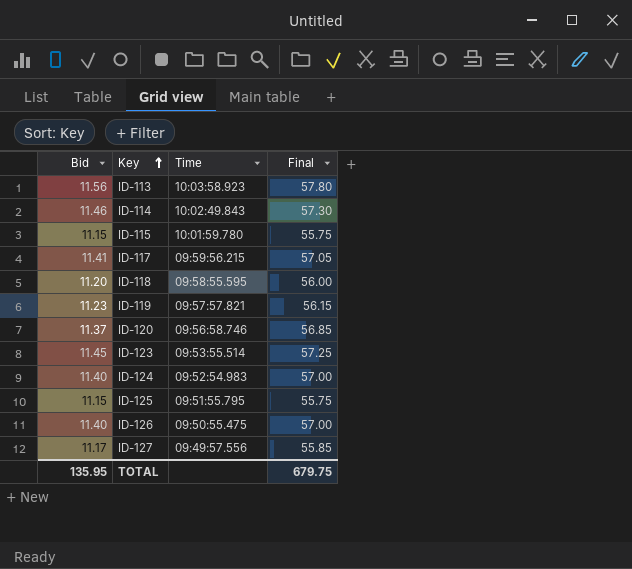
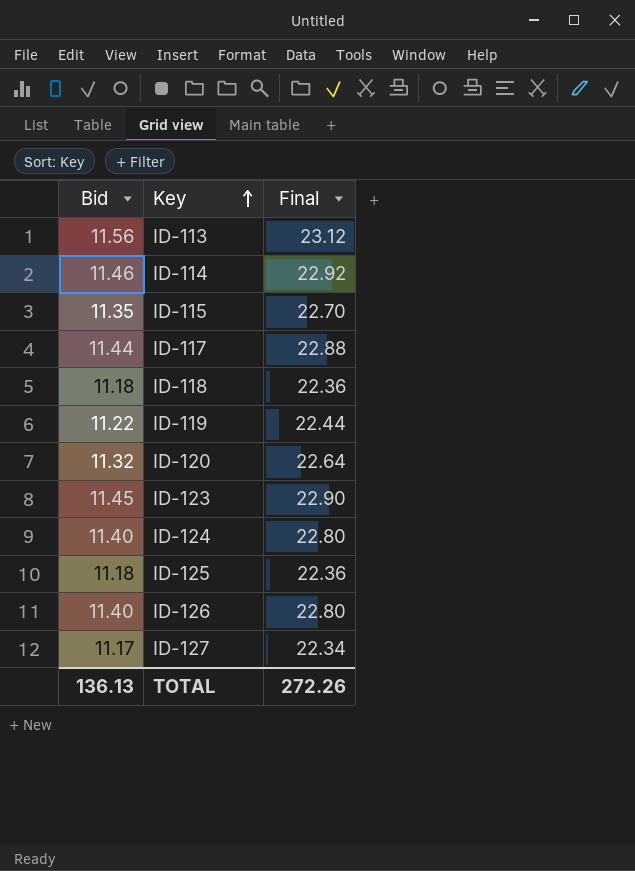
column Time | position: 3 -> none
column Final | formula: [Bid] * 5 -> [Bid] * 2
ID-115 | Bid: 11.15 -> 11.35
ID-117 | Bid: 11.41 -> 11.44
ID-118 | Bid: 11.20 -> 11.18
ID-119 | Bid: 11.23 -> 11.22
ID-120 | Bid: 11.37 -> 11.32
ID-125 | Bid: 11.15 -> 11.18
TOTAL | Bid: 135.95 -> 136.13
TOTAL | Final: 679.75 -> 272.26

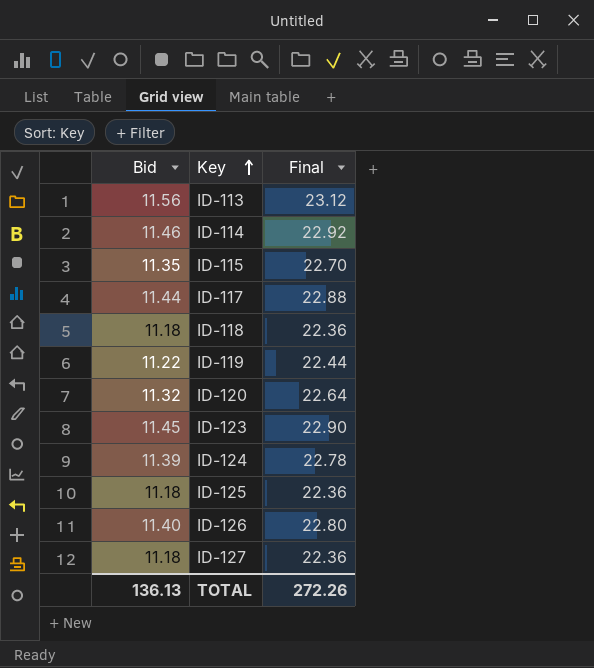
ID-124 | Bid: 11.40 -> 11.39
ID-124 | Final: 22.80 -> 22.78
ID-127 | Bid: 11.17 -> 11.18
ID-127 | Final: 22.34 -> 22.36

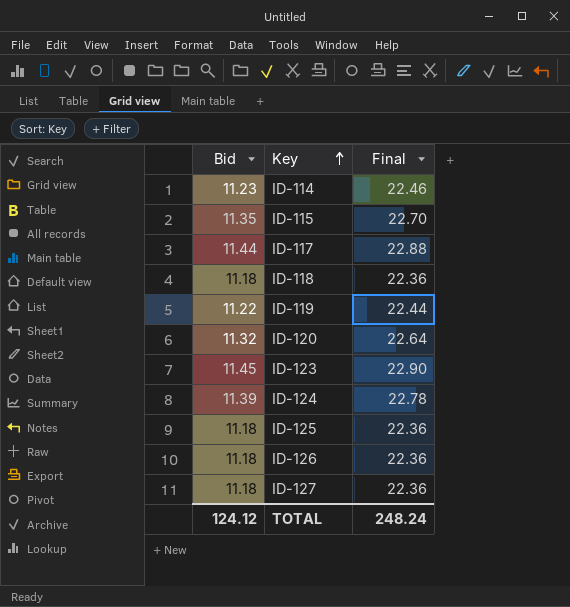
row ID-113: 11.56 | 23.12 -> none
ID-114 | Bid: 11.46 -> 11.23
ID-114 | Final: 22.92 -> 22.46
ID-126 | Bid: 11.40 -> 11.18
ID-126 | Final: 22.80 -> 22.36
TOTAL | Bid: 136.13 -> 124.12
TOTAL | Final: 272.26 -> 248.24

